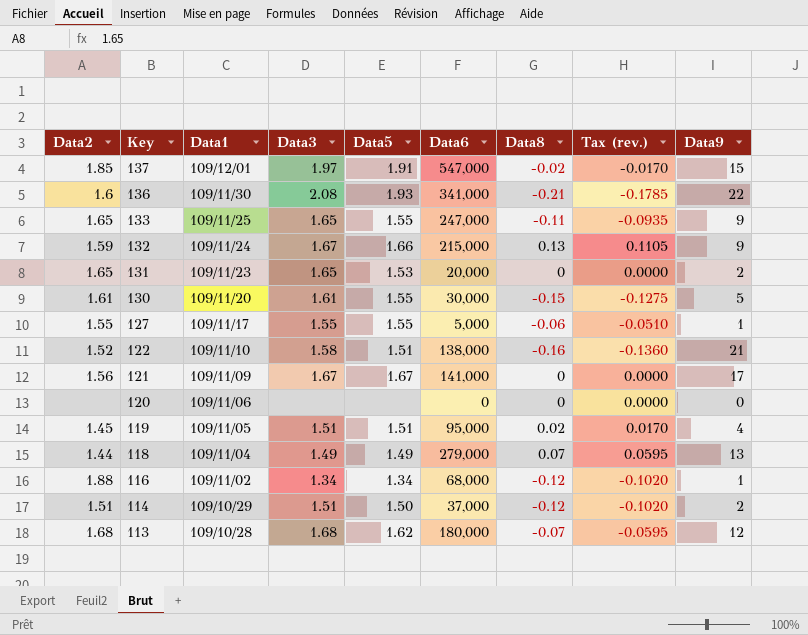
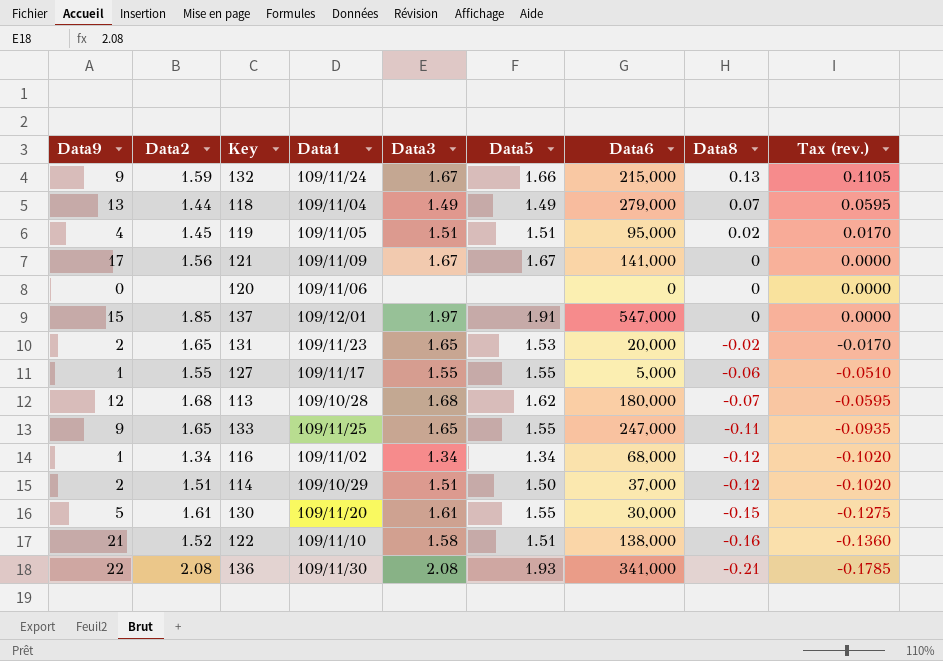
row order: Key descending -> Data8 descending
column Data9 | position: 9 -> 1
137 | Data8: -0.02 -> 0
137 | Tax (rev.): -0.0170 -> 0.0000
131 | Data8: 0 -> -0.02
131 | Tax (rev.): 0.0000 -> -0.0170
116 | Data2: 1.88 -> 1.34
136 | Data2: 1.6 -> 2.08

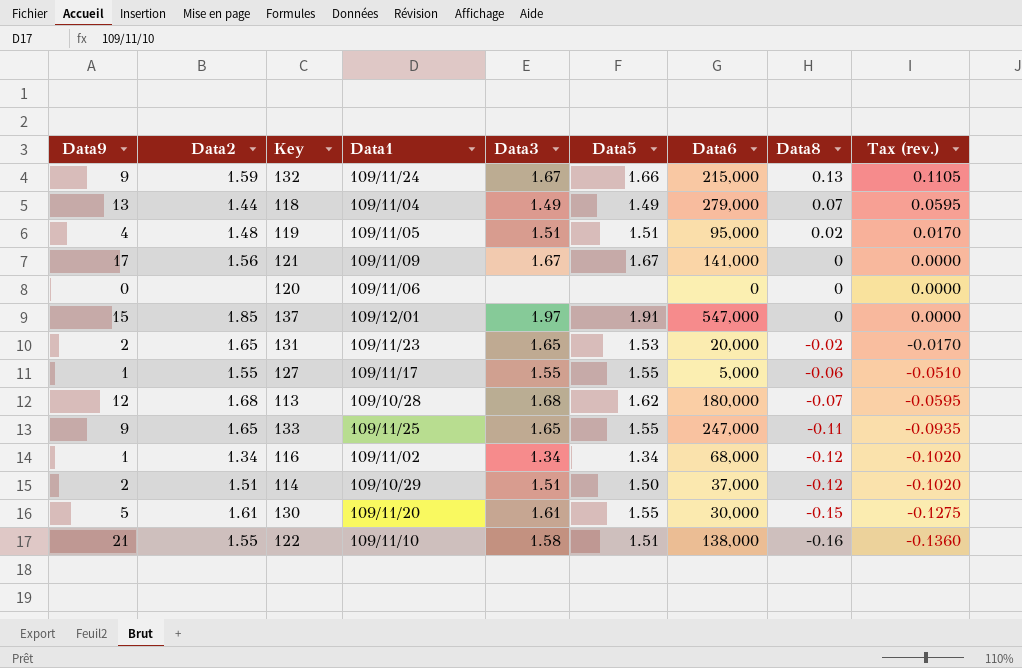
row 136: 22 | 2.08 | 109/11/30 | 2.08 | 1.93 | 341,000 | -0.21 | -0.1785 -> none
119 | Data2: 1.45 -> 1.48
122 | Data2: 1.52 -> 1.55

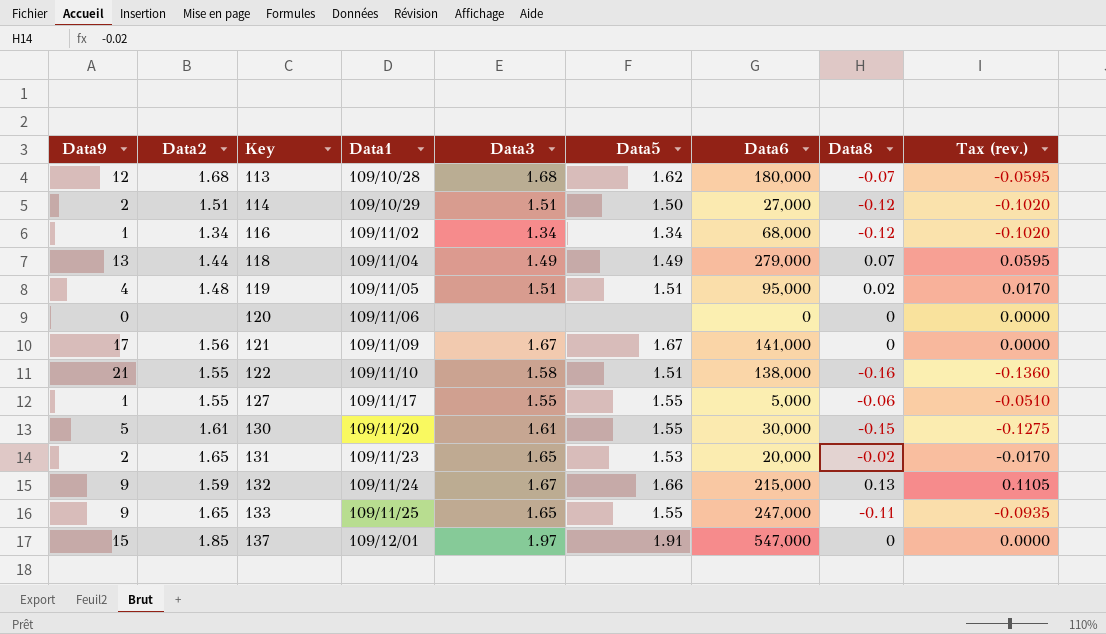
row order: Data8 descending -> Key ascending
114 | Data6: 37,000 -> 27,000

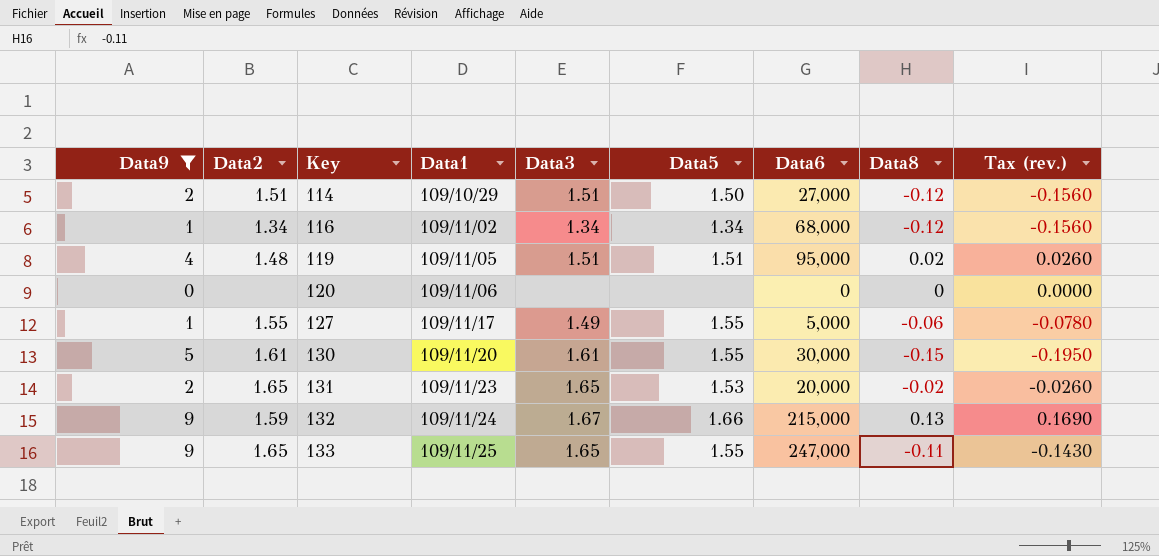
filter: none -> Data9 <= 9
column Tax (rev.) | formula: [Data8] * 0.85 -> [Data8] * 1.3
127 | Data3: 1.55 -> 1.49

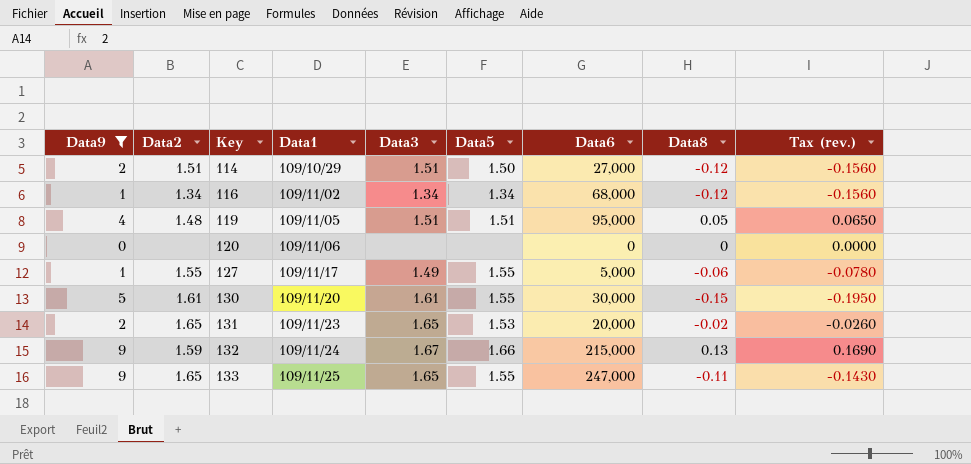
119 | Data8: 0.02 -> 0.05
119 | Tax (rev.): 0.0260 -> 0.0650

